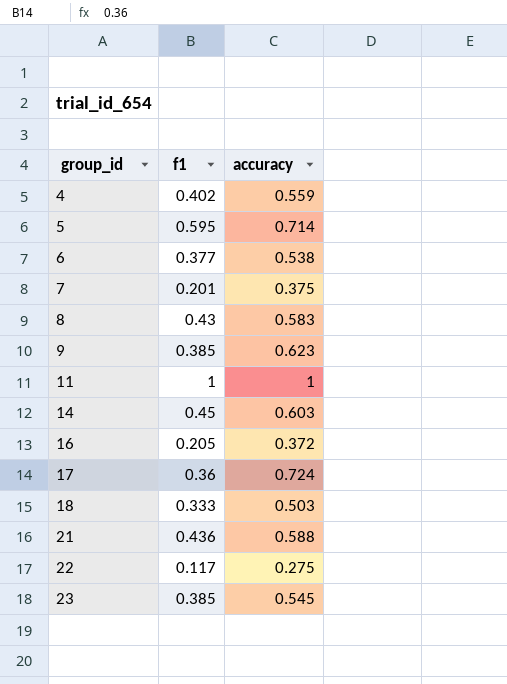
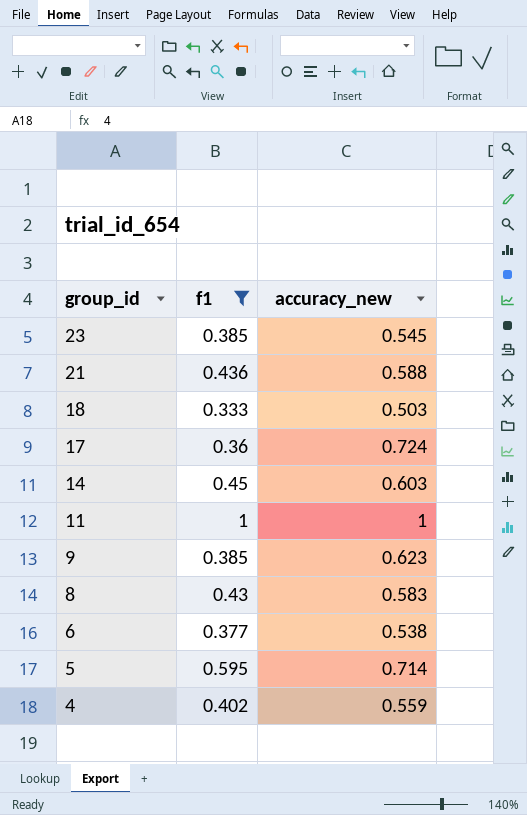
filter: none -> f1 >= 0.333
row order: group_id ascending -> group_id descending
column name: accuracy -> accuracy_new

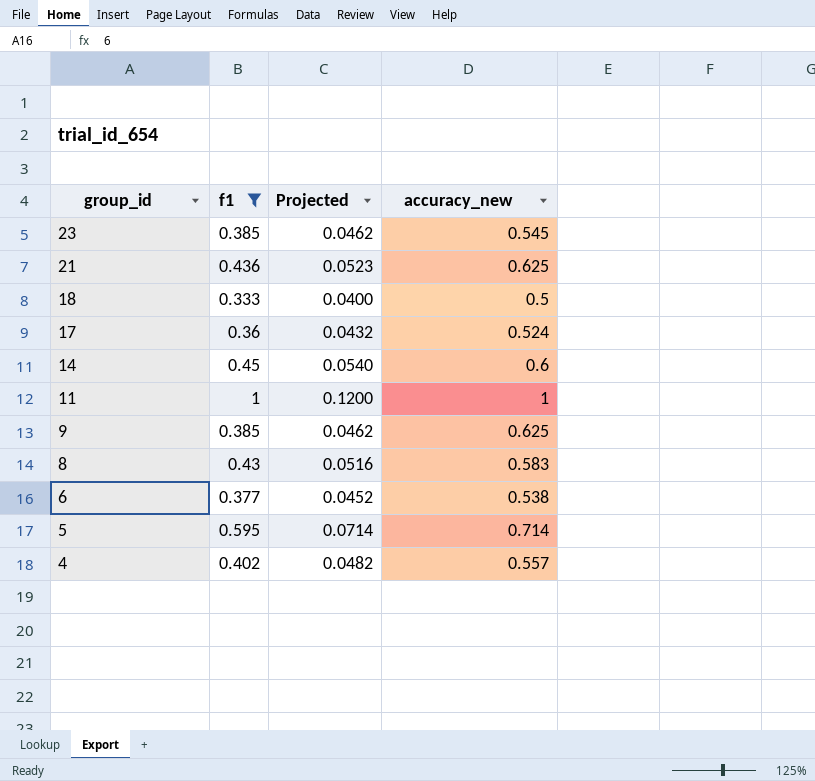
column Projected | formula: none -> [f1] * 0.12
21 | accuracy_new: 0.588 -> 0.625
18 | accuracy_new: 0.503 -> 0.5
17 | accuracy_new: 0.724 -> 0.524
14 | accuracy_new: 0.603 -> 0.6
9 | accuracy_new: 0.623 -> 0.625
4 | accuracy_new: 0.559 -> 0.557

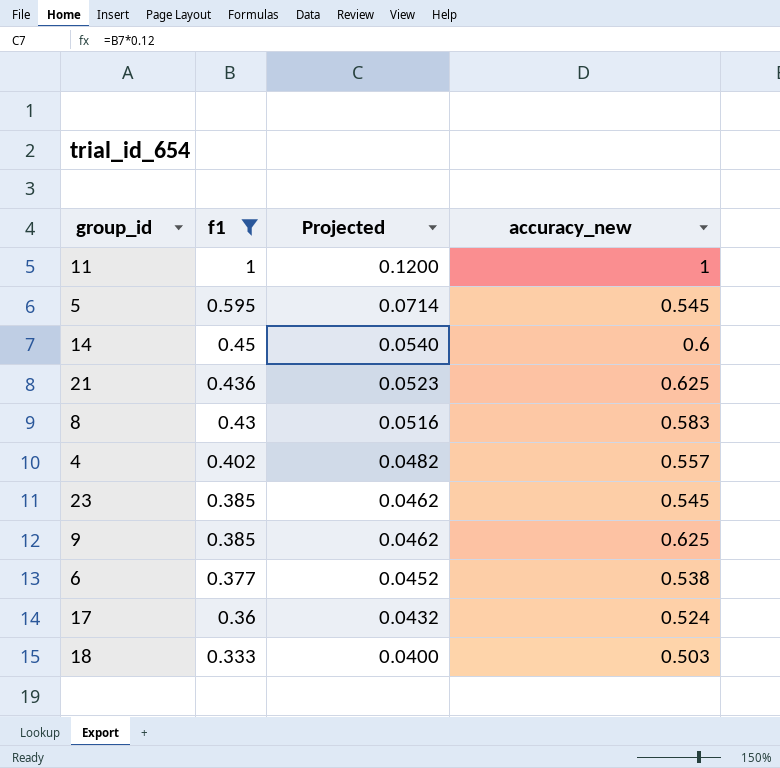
row order: group_id descending -> f1 descending
5 | accuracy_new: 0.714 -> 0.545
18 | accuracy_new: 0.5 -> 0.503

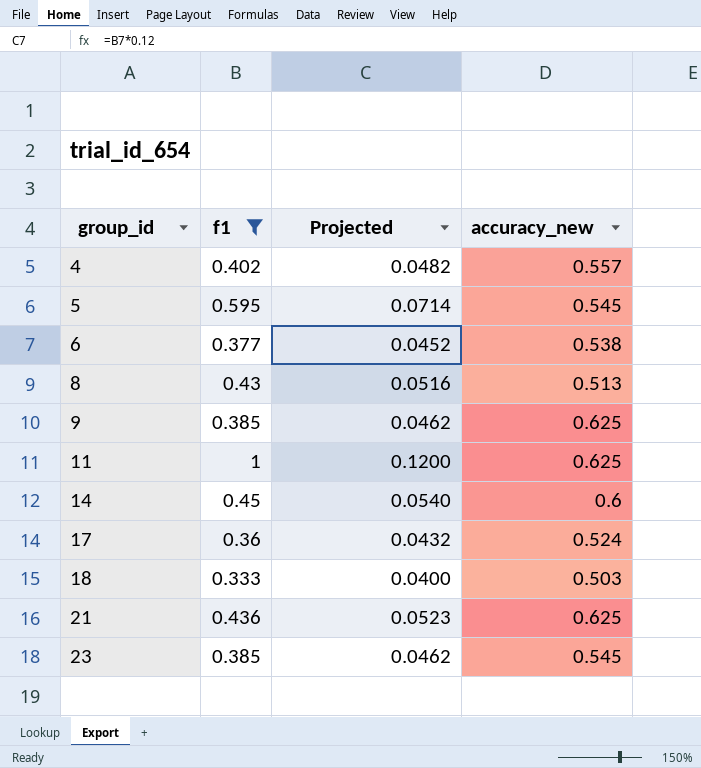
row order: f1 descending -> group_id ascending
8 | accuracy_new: 0.583 -> 0.513
11 | accuracy_new: 1 -> 0.625

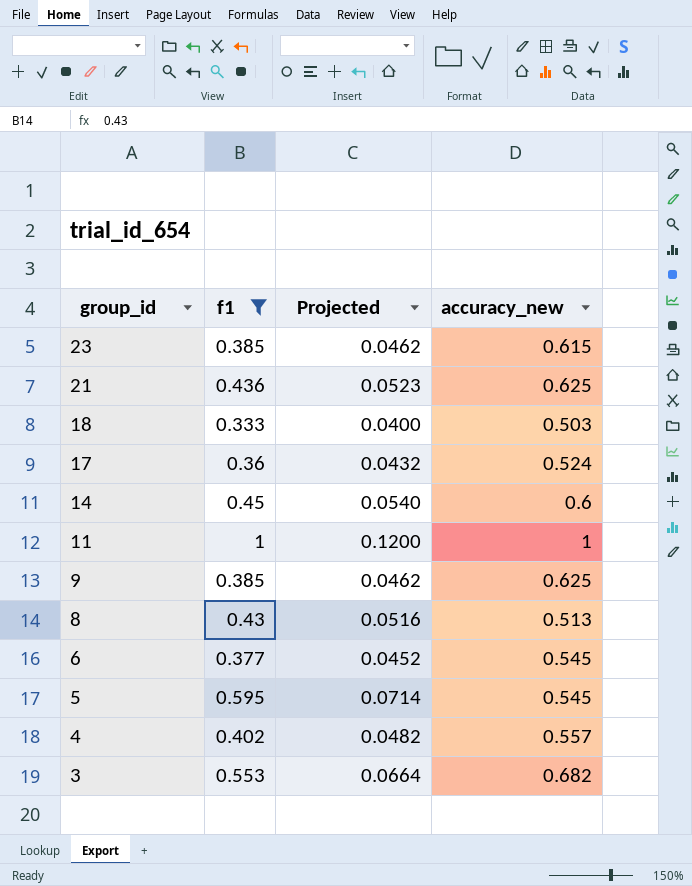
row order: group_id ascending -> group_id descending
23 | accuracy_new: 0.545 -> 0.615
11 | accuracy_new: 0.625 -> 1
6 | accuracy_new: 0.538 -> 0.545
row 3: none -> 0.553 | 0.0664 | 0.682

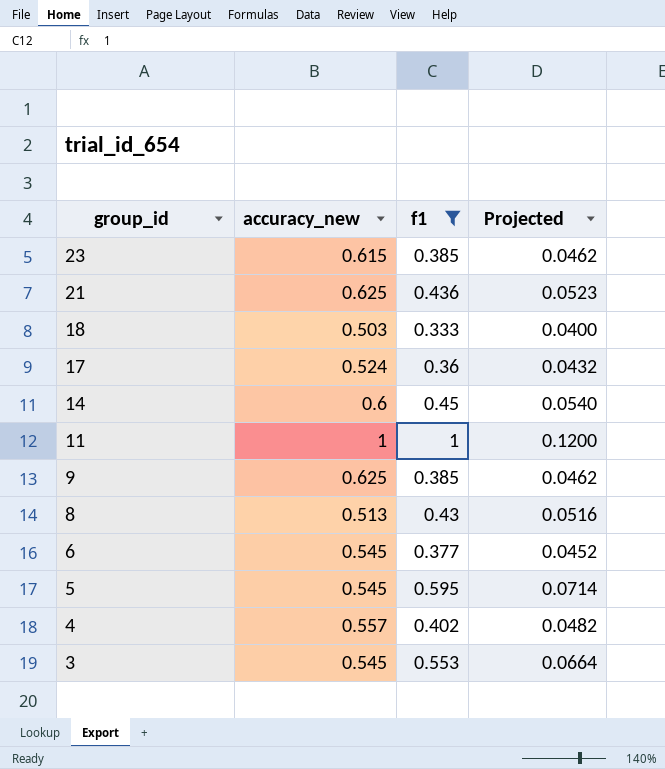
column accuracy_new | position: 4 -> 2
3 | accuracy_new: 0.682 -> 0.545

